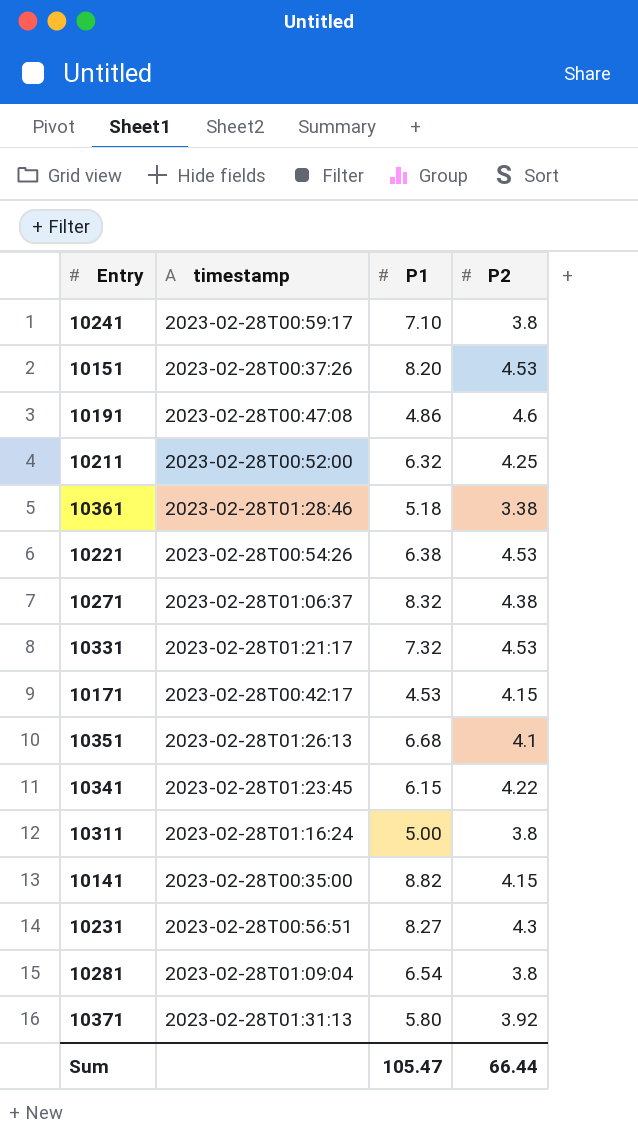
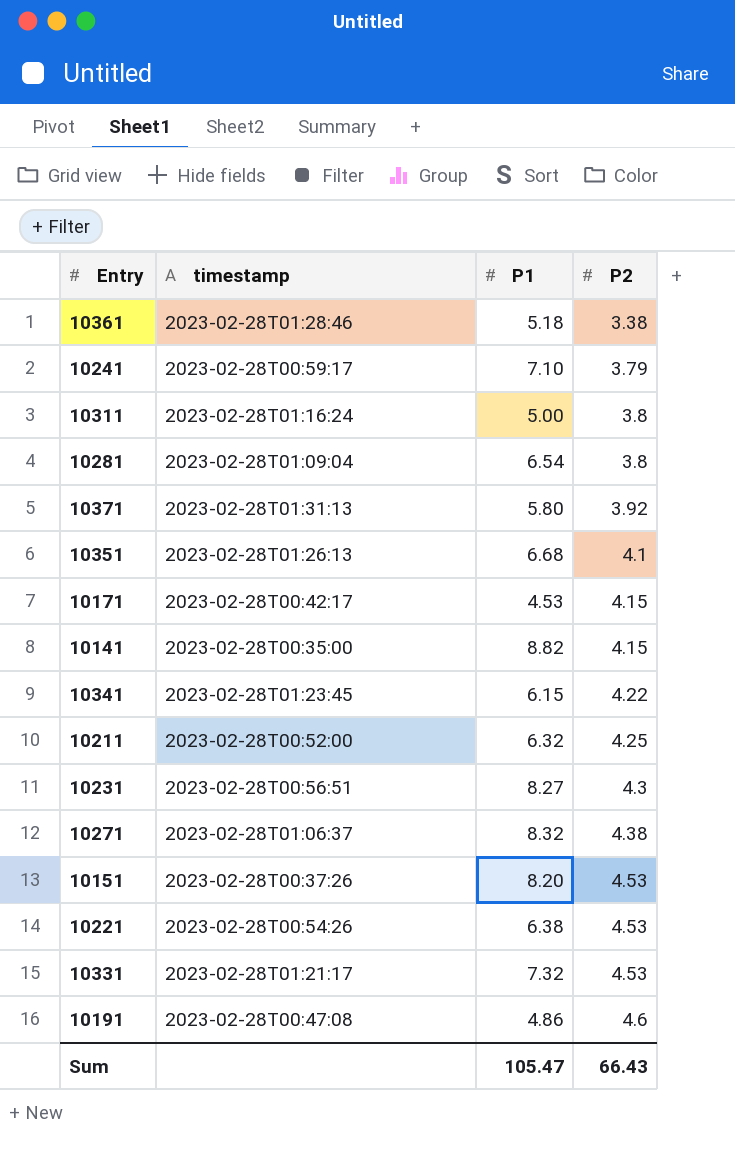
row order: none -> P2 ascending
10241 | P2: 3.8 -> 3.79
Sum | P2: 66.44 -> 66.43

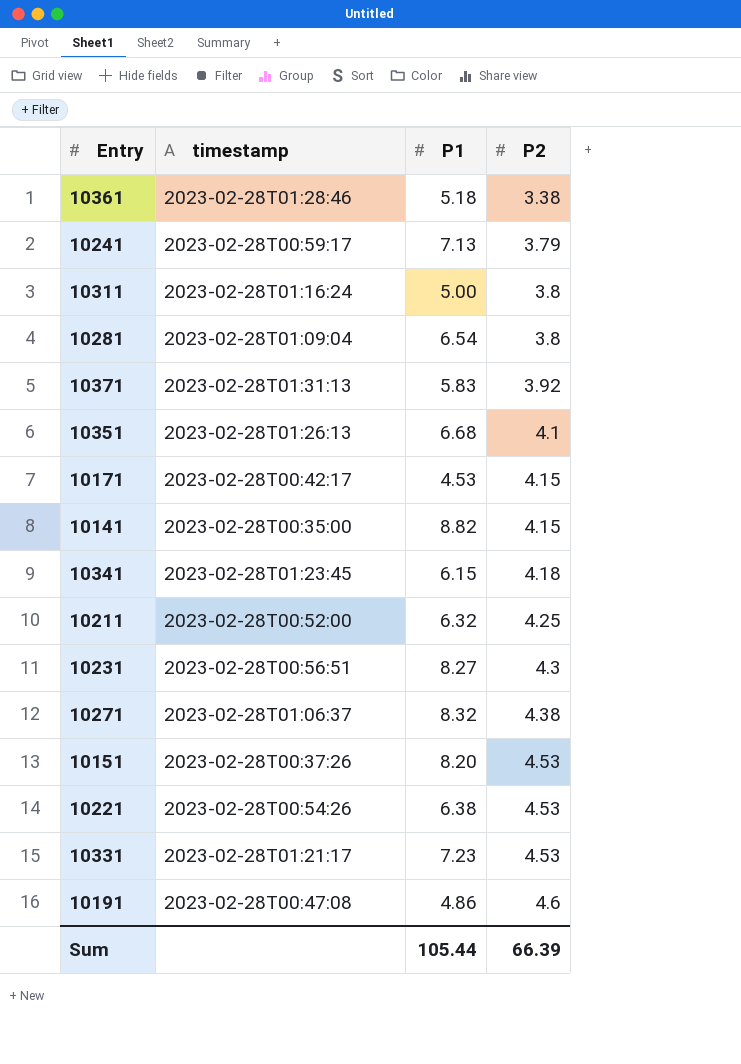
10241 | P1: 7.10 -> 7.13
10371 | P1: 5.80 -> 5.83
10341 | P2: 4.22 -> 4.18
10331 | P1: 7.32 -> 7.23
Sum | P1: 105.47 -> 105.44
Sum | P2: 66.43 -> 66.39

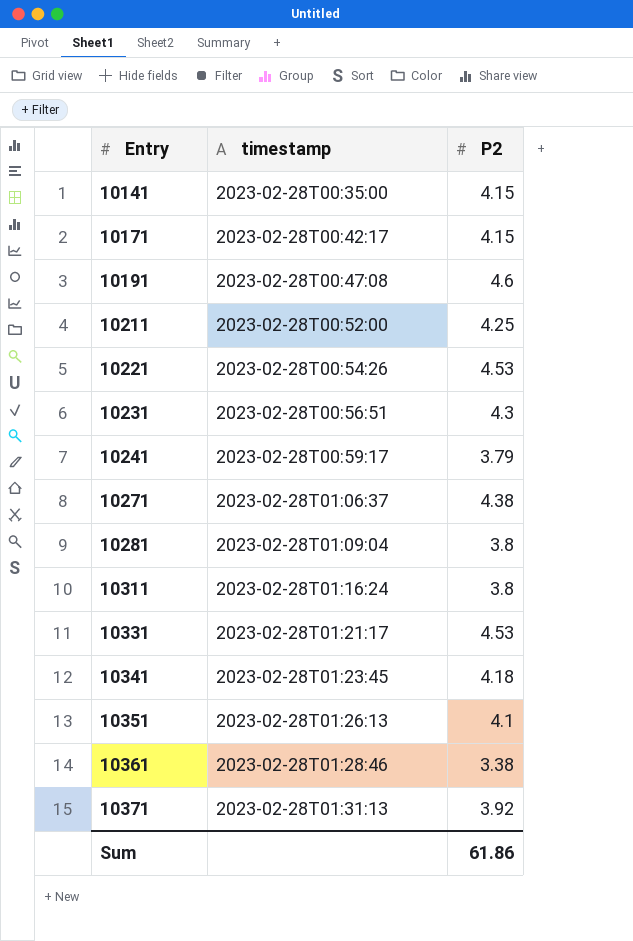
row order: P2 ascending -> Entry ascending
column P1 | position: 3 -> none
row 10151: 2023-02-28T00:37:26 | 8.20 | 4.53 -> none
Sum | P2: 66.39 -> 61.86

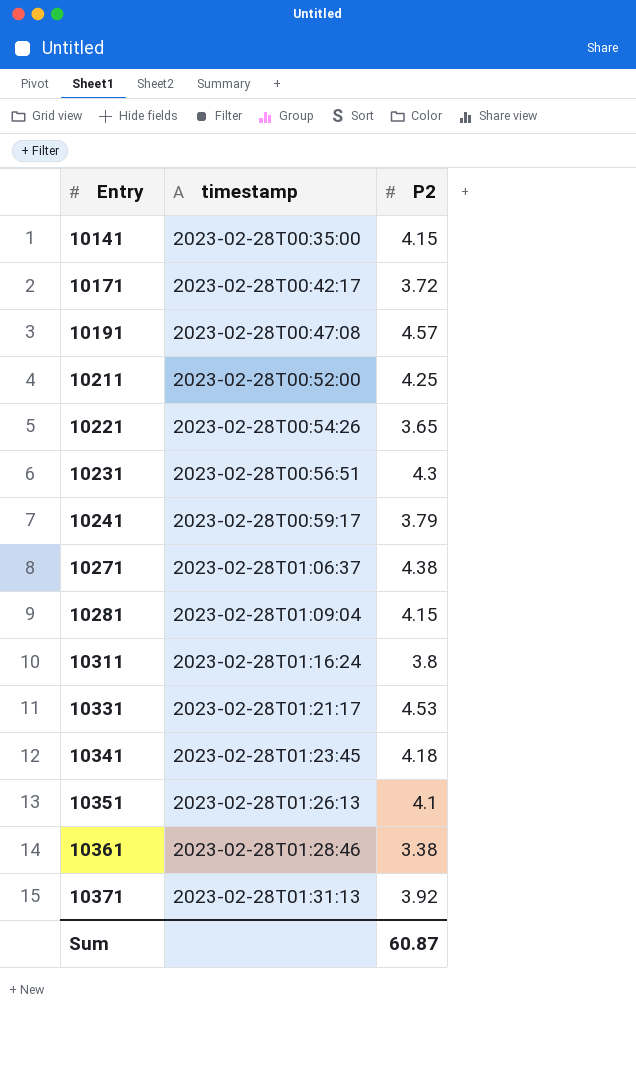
10171 | P2: 4.15 -> 3.72
10191 | P2: 4.6 -> 4.57
10221 | P2: 4.53 -> 3.65
10281 | P2: 3.8 -> 4.15
Sum | P2: 61.86 -> 60.87

